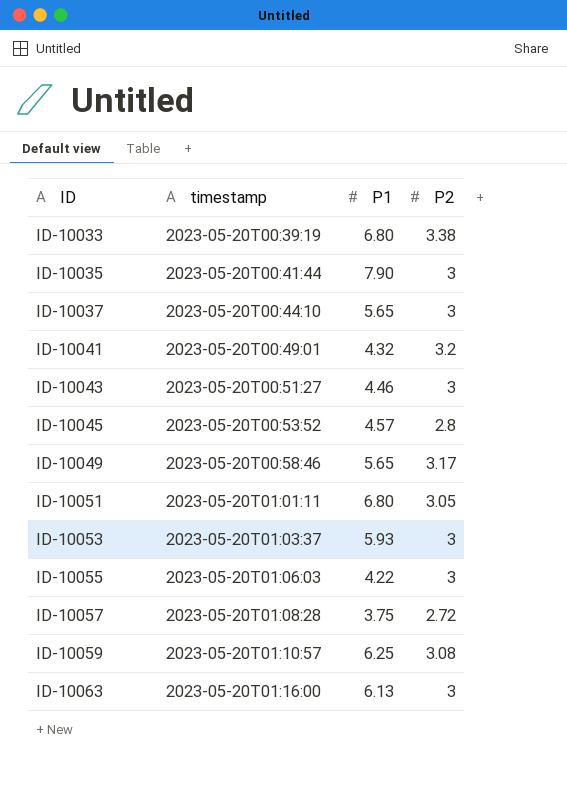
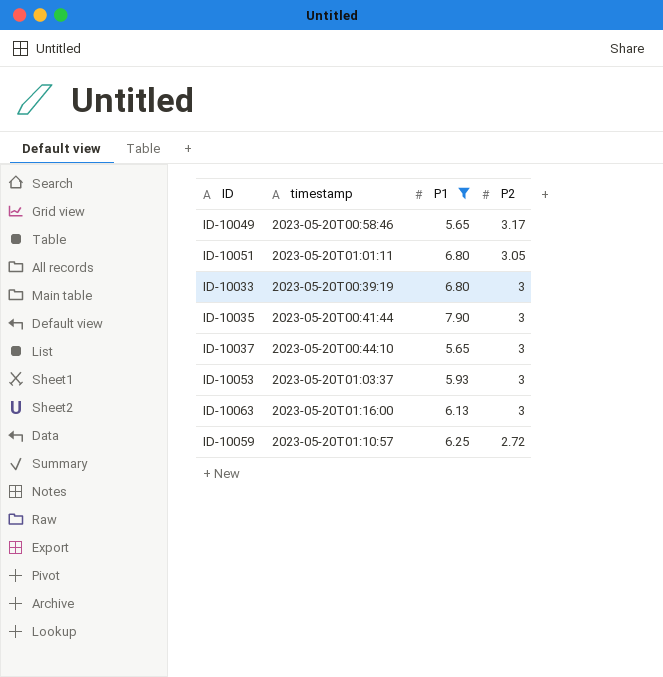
filter: none -> P1 >= 5.65
row order: ID ascending -> P2 descending
ID-10033 | P2: 3.38 -> 3
ID-10059 | P2: 3.08 -> 2.72

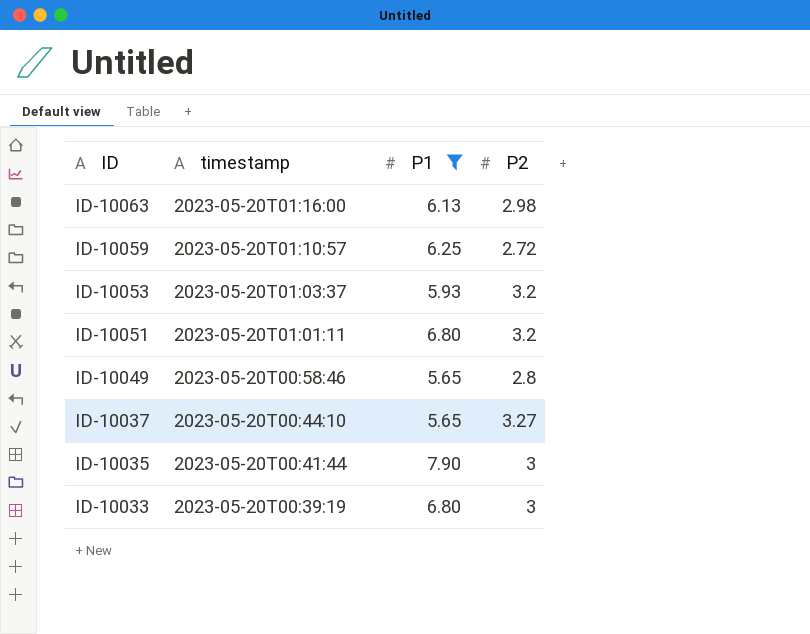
row order: P2 descending -> ID descending
ID-10063 | P2: 3 -> 2.98
ID-10053 | P2: 3 -> 3.2
ID-10051 | P2: 3.05 -> 3.2
ID-10049 | P2: 3.17 -> 2.8
ID-10037 | P2: 3 -> 3.27

